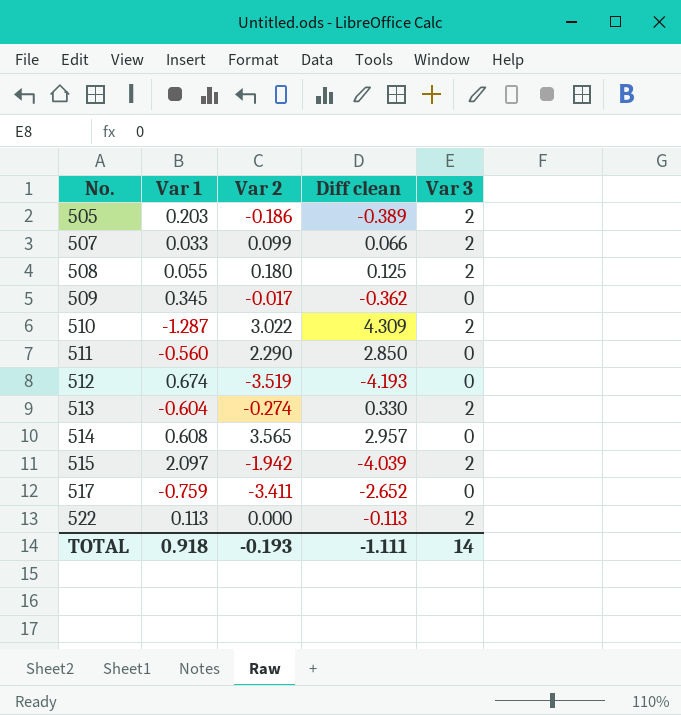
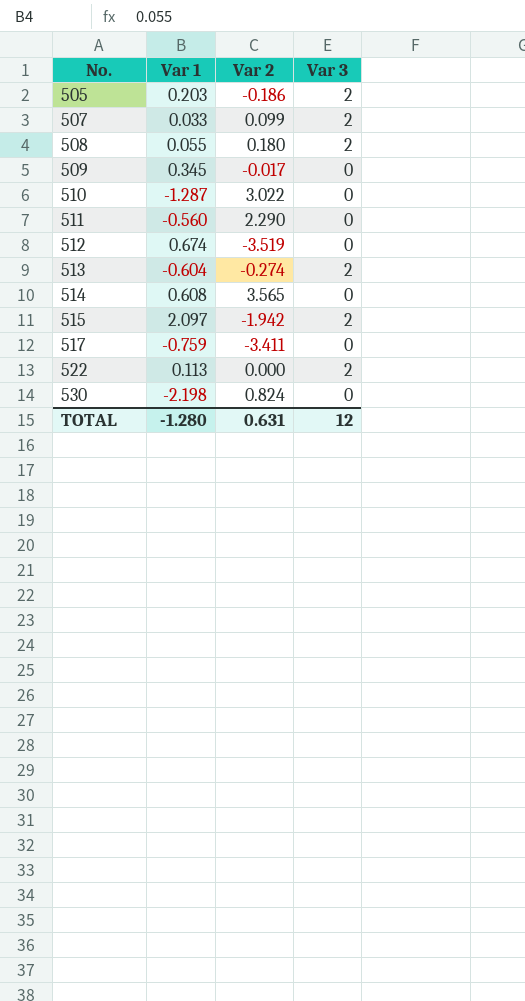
column Diff clean | formula: [Var 2] - [Var 1] -> none
510 | Var 3: 2 -> 0
row 530: none -> -2.198 | 0.824 | 0
TOTAL | Var 1: 0.918 -> -1.280
TOTAL | Var 2: -0.193 -> 0.631
TOTAL | Var 3: 14 -> 12

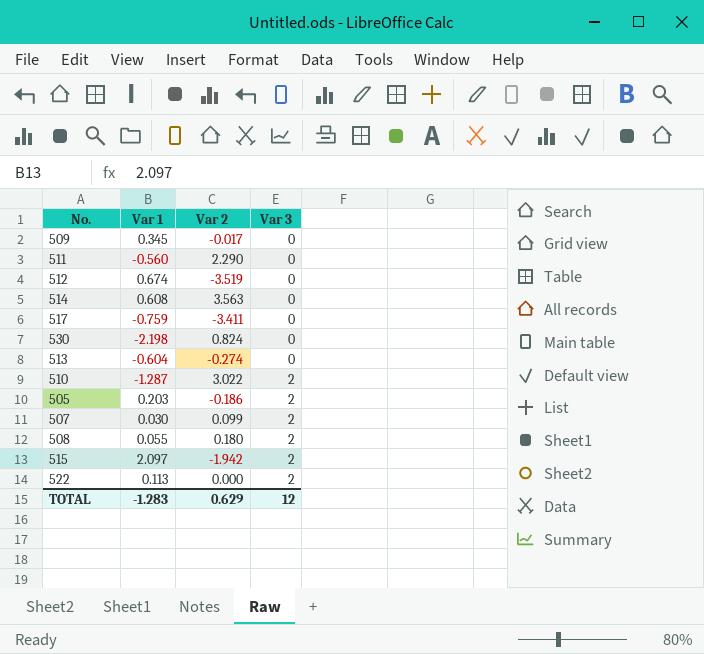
row order: No. ascending -> Var 3 ascending
514 | Var 2: 3.565 -> 3.563
513 | Var 3: 2 -> 0
510 | Var 3: 0 -> 2
507 | Var 1: 0.033 -> 0.030
TOTAL | Var 1: -1.280 -> -1.283
TOTAL | Var 2: 0.631 -> 0.629

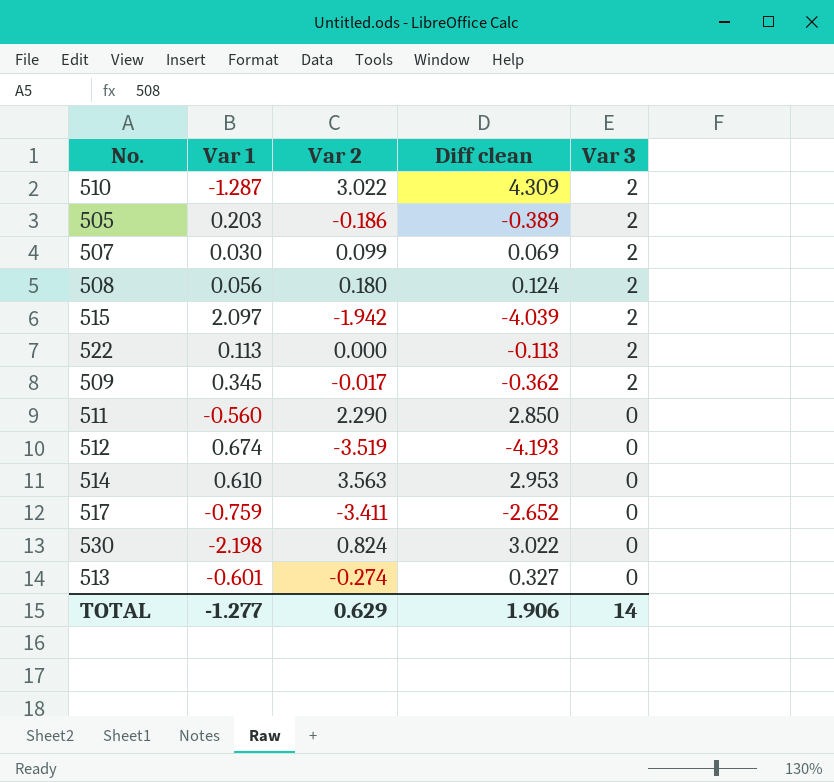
row order: Var 3 ascending -> Var 3 descending
column Diff clean | formula: none -> [Var 2] - [Var 1]
508 | Var 1: 0.055 -> 0.056
509 | Var 3: 0 -> 2
514 | Var 1: 0.608 -> 0.610
513 | Var 1: -0.604 -> -0.601
TOTAL | Var 1: -1.283 -> -1.277
TOTAL | Var 3: 12 -> 14

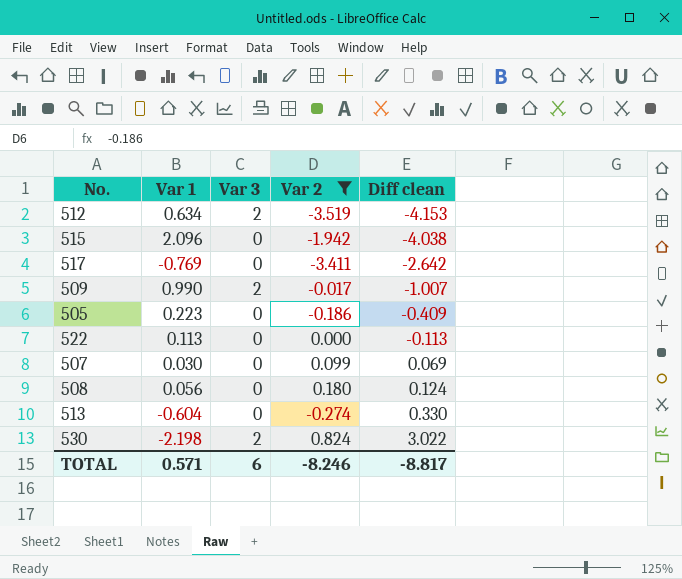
filter: none -> Var 2 <= 0.824
row order: Var 3 descending -> Diff clean ascending
column Var 3 | position: 5 -> 3
512 | Var 1: 0.674 -> 0.634
512 | Var 3: 0 -> 2
512 | Diff clean: -4.193 -> -4.153
515 | Var 1: 2.097 -> 2.096
515 | Var 3: 2 -> 0
515 | Diff clean: -4.039 -> -4.038
517 | Var 1: -0.759 -> -0.769
517 | Diff clean: -2.652 -> -2.642
509 | Var 1: 0.345 -> 0.990
509 | Diff clean: -0.362 -> -1.007
505 | Var 1: 0.203 -> 0.223
505 | Var 3: 2 -> 0
505 | Diff clean: -0.389 -> -0.409
522 | Var 3: 2 -> 0
507 | Var 3: 2 -> 0
508 | Var 3: 2 -> 0
513 | Var 1: -0.601 -> -0.604
513 | Diff clean: 0.327 -> 0.330
530 | Var 3: 0 -> 2
TOTAL | Var 1: -1.277 -> 0.571
TOTAL | Var 3: 14 -> 6
TOTAL | Var 2: 0.629 -> -8.246
TOTAL | Diff clean: 1.906 -> -8.817

